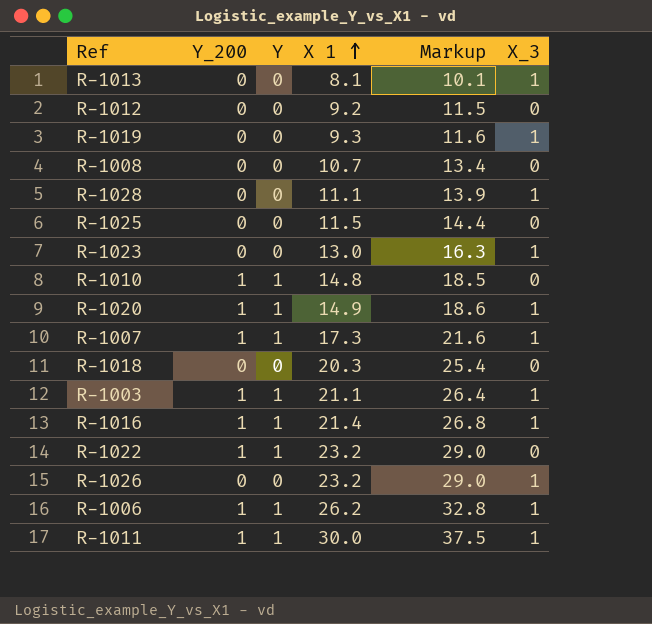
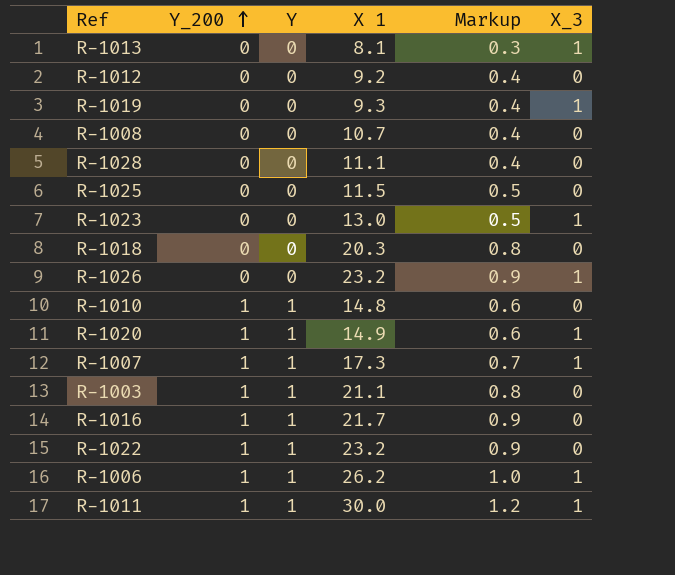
row order: X 1 ascending -> Y_200 ascending
column Markup | formula: [X 1] * 1.25 -> [X 1] * 0.04
R-1028 | X_3: 1 -> 0
R-1003 | X_3: 1 -> 0
R-1016 | X 1: 21.4 -> 21.7
R-1016 | X_3: 1 -> 0

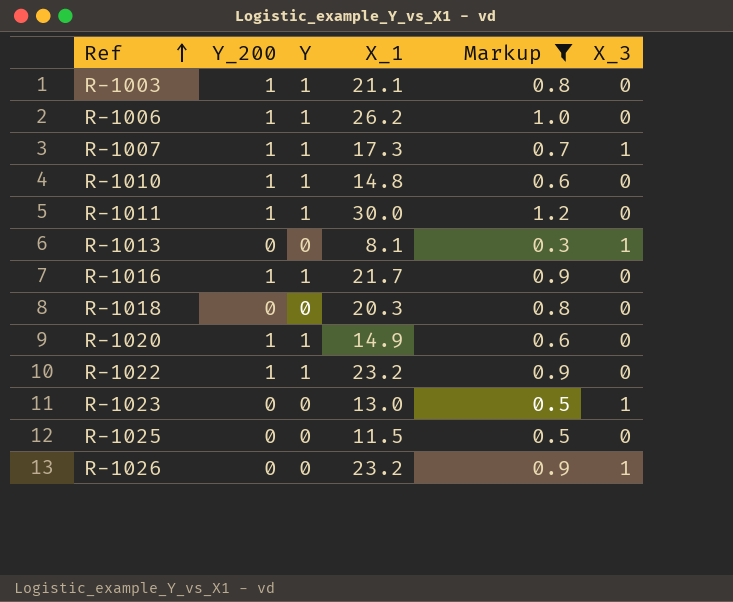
filter: none -> Markup != 0.4
row order: Y_200 ascending -> Ref ascending
column name: X 1 -> X_1
R-1006 | X_3: 1 -> 0
R-1011 | X_3: 1 -> 0
R-1020 | X_3: 1 -> 0

